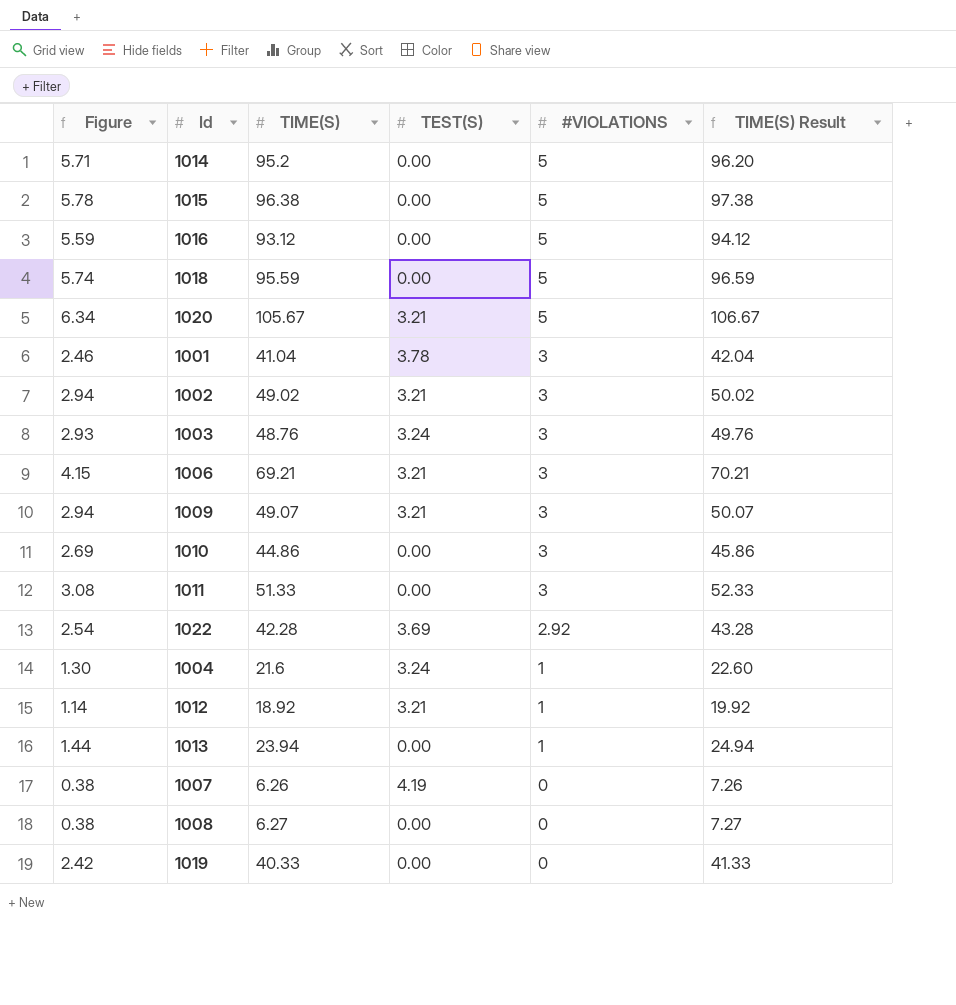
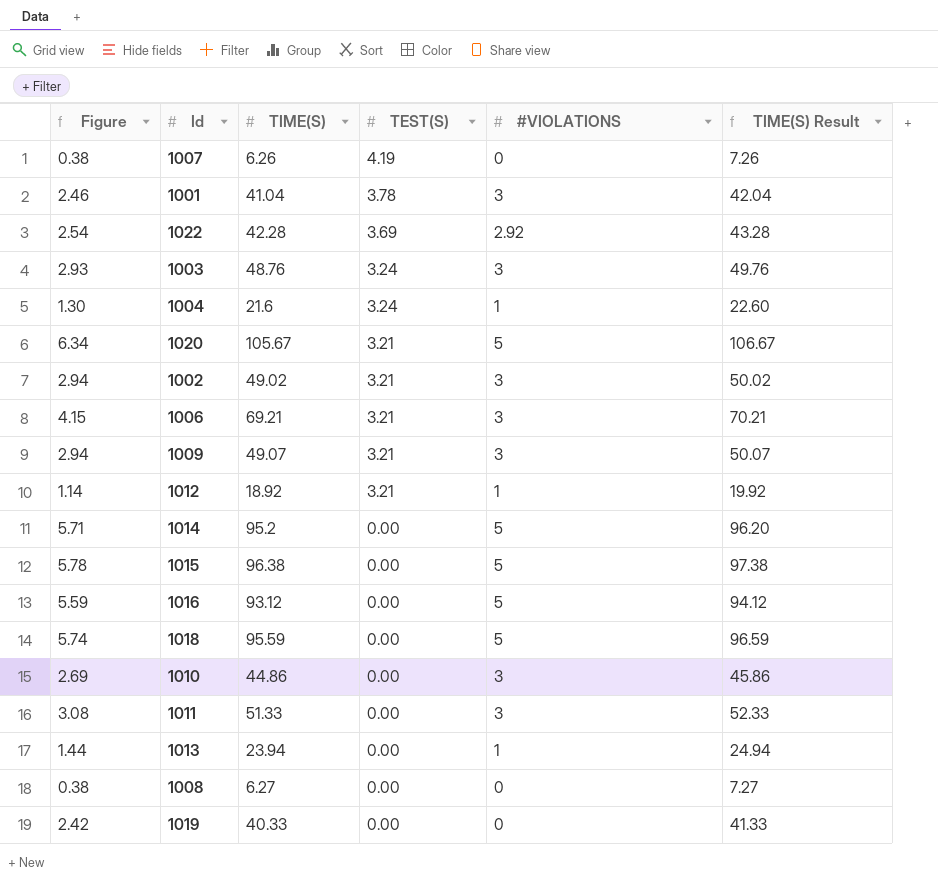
row order: #VIOLATIONS descending -> TEST(S) descending

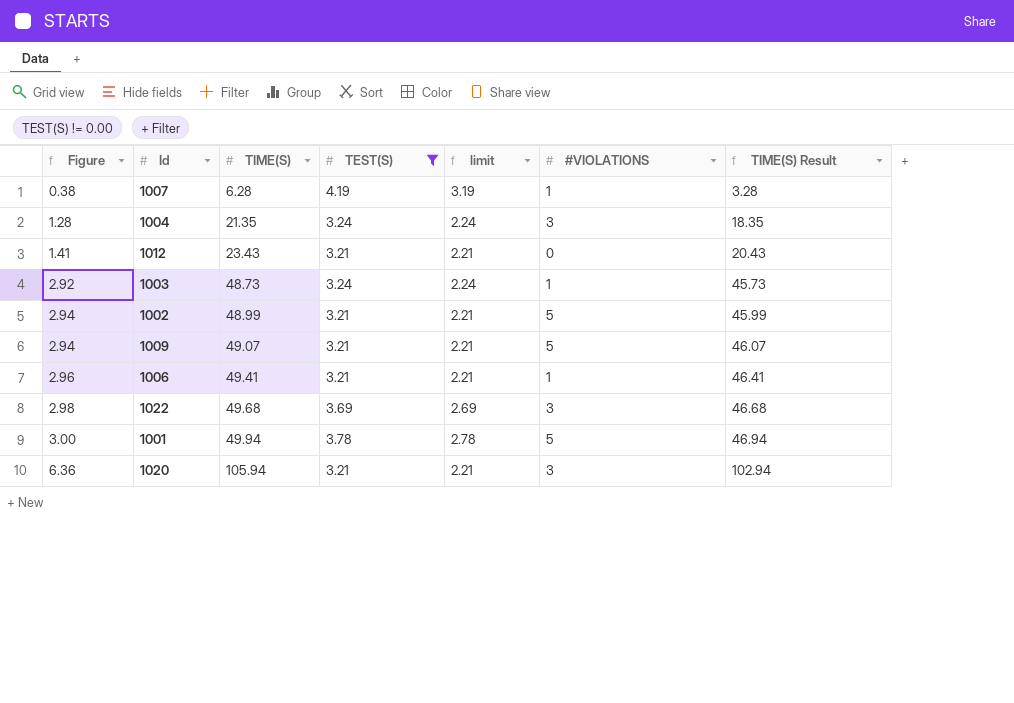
filter: none -> TEST(S) != 0.00
row order: TEST(S) descending -> Figure ascending
column limit | formula: none -> [TEST(S)] - 1
column TIME(S) Result | formula: [TIME(S)] + 1 -> [TIME(S)] - 3
1007 | TIME(S): 6.26 -> 6.28
1007 | #VIOLATIONS: 0 -> 1
1004 | Figure: 1.30 -> 1.28
1004 | TIME(S): 21.6 -> 21.35
1004 | #VIOLATIONS: 1 -> 3
1012 | Figure: 1.14 -> 1.41
1012 | TIME(S): 18.92 -> 23.43
1012 | #VIOLATIONS: 1 -> 0
1003 | Figure: 2.93 -> 2.92
1003 | TIME(S): 48.76 -> 48.73
1003 | #VIOLATIONS: 3 -> 1
1002 | TIME(S): 49.02 -> 48.99
1002 | #VIOLATIONS: 3 -> 5
1009 | #VIOLATIONS: 3 -> 5
1006 | Figure: 4.15 -> 2.96
1006 | TIME(S): 69.21 -> 49.41
1006 | #VIOLATIONS: 3 -> 1
1022 | Figure: 2.54 -> 2.98
1022 | TIME(S): 42.28 -> 49.68
1022 | #VIOLATIONS: 2.92 -> 3
1001 | Figure: 2.46 -> 3.00
1001 | TIME(S): 41.04 -> 49.94
1001 | #VIOLATIONS: 3 -> 5
1020 | Figure: 6.34 -> 6.36
1020 | TIME(S): 105.67 -> 105.94
1020 | #VIOLATIONS: 5 -> 3

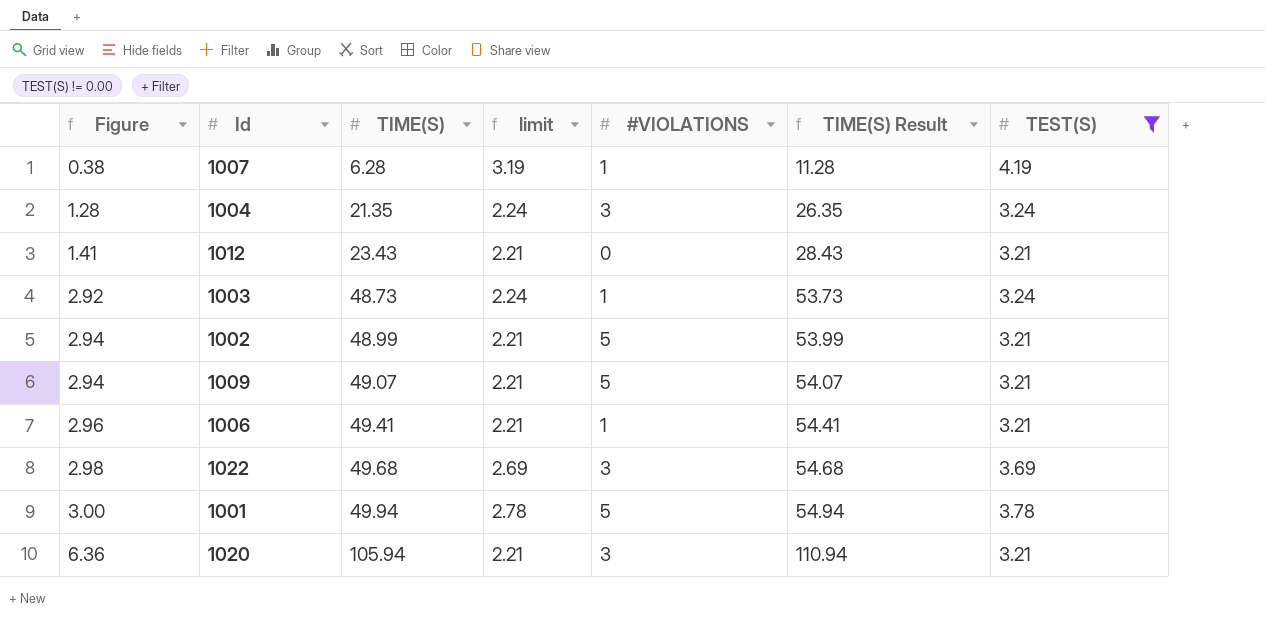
column TIME(S) Result | formula: [TIME(S)] - 3 -> [TIME(S)] + 5
column TEST(S) | position: 4 -> 7

